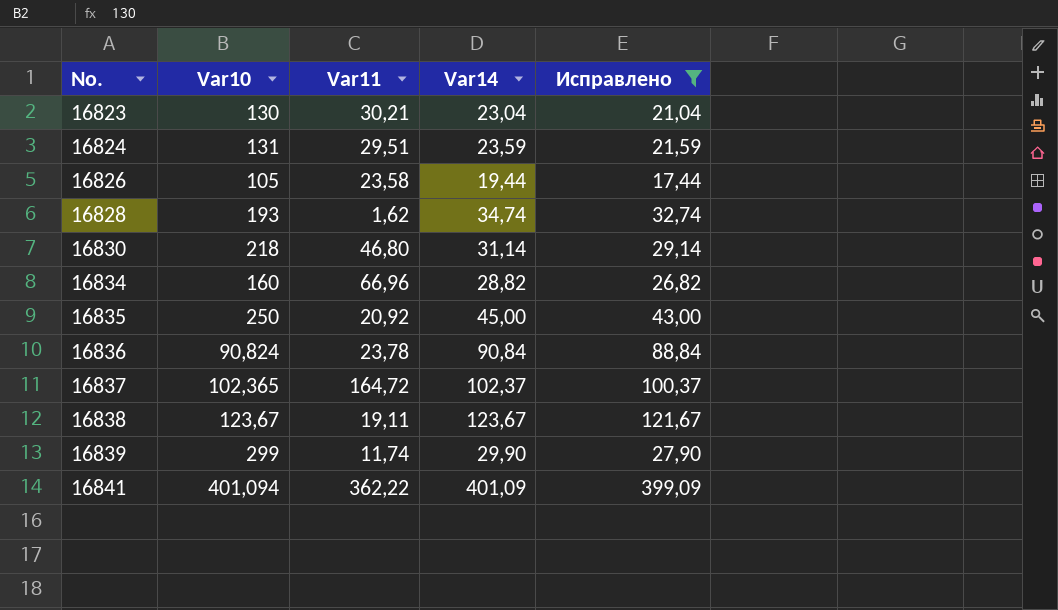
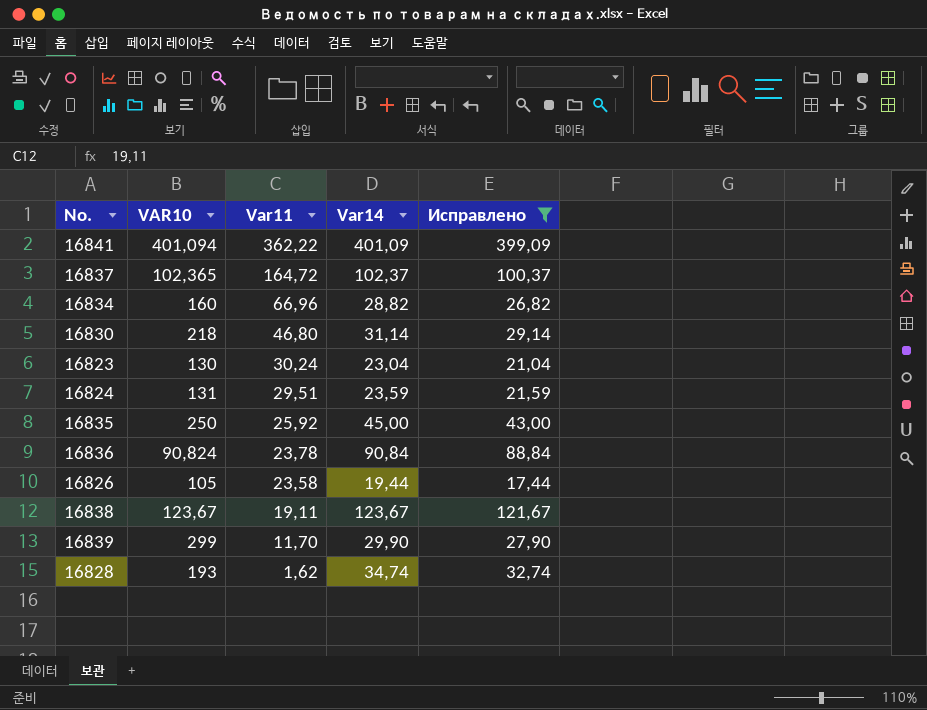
row order: No. ascending -> Var11 descending
column name: Var10 -> VAR10
16823 | Var11: 30,21 -> 30,24
16835 | Var11: 20,92 -> 25,92
16839 | Var11: 11,74 -> 11,70

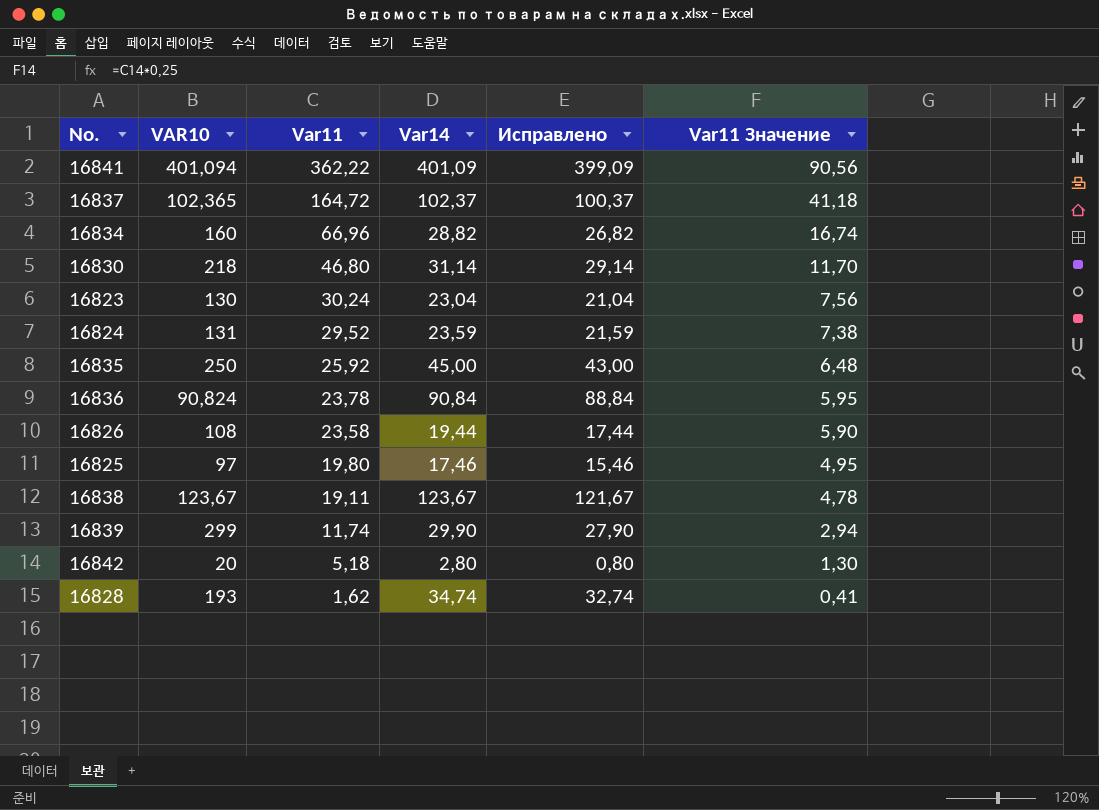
filter: Исправлено >= 17,44 -> none
column Var11 Значение | formula: none -> [Var11] * 0,25
16824 | Var11: 29,51 -> 29,52
16826 | VAR10: 105 -> 108
16839 | Var11: 11,70 -> 11,74

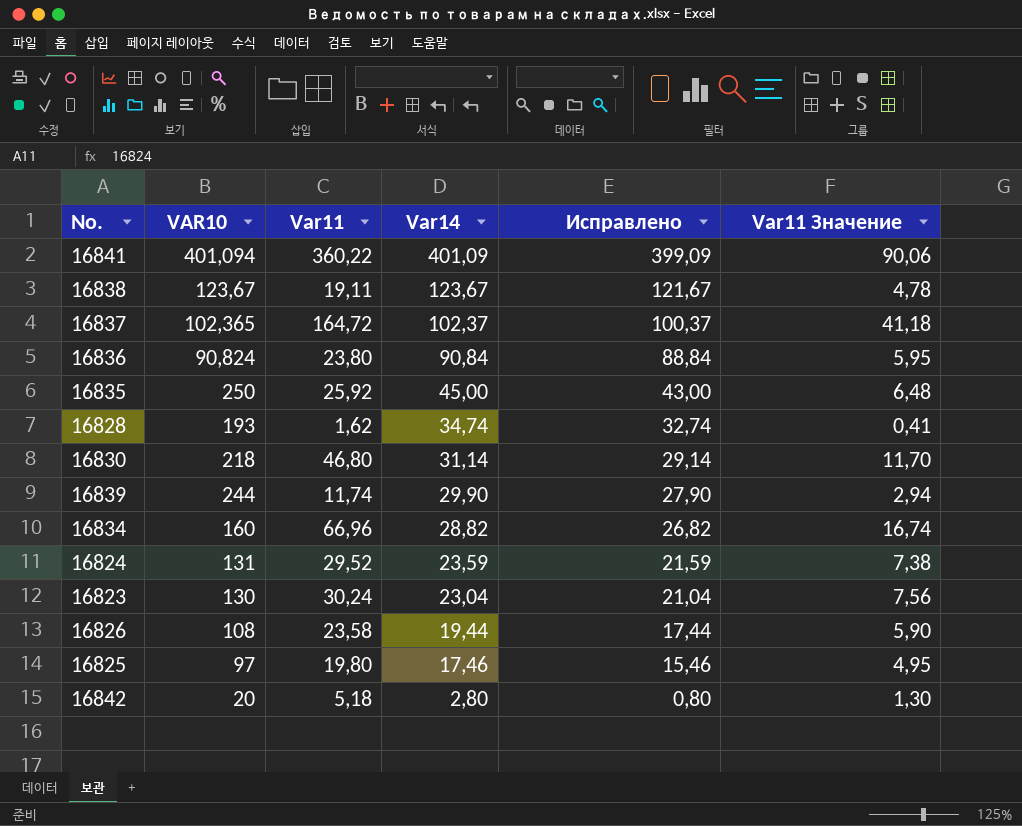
row order: Var11 descending -> Var14 descending
16841 | Var11: 362,22 -> 360,22
16841 | Var11 Значение: 90,56 -> 90,06
16836 | Var11: 23,78 -> 23,80
16839 | VAR10: 299 -> 244

